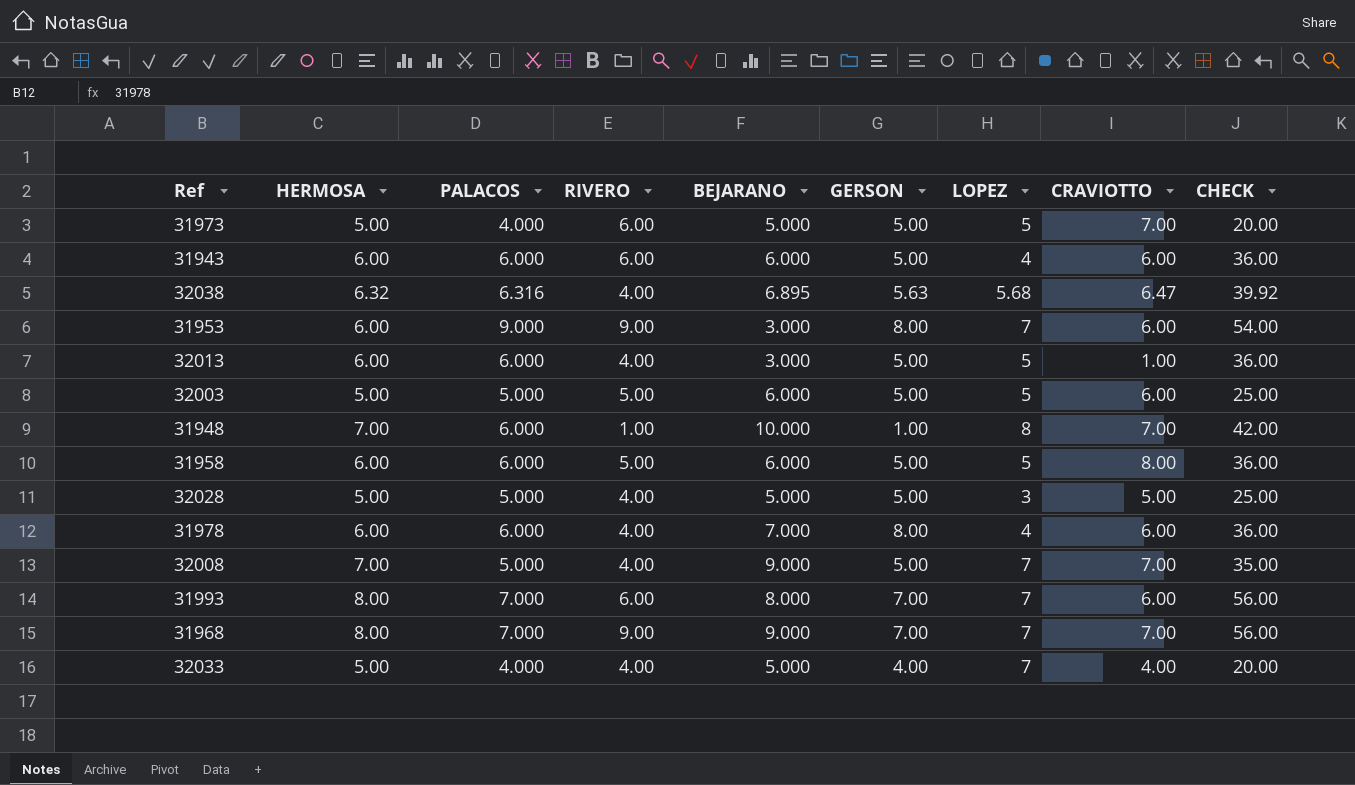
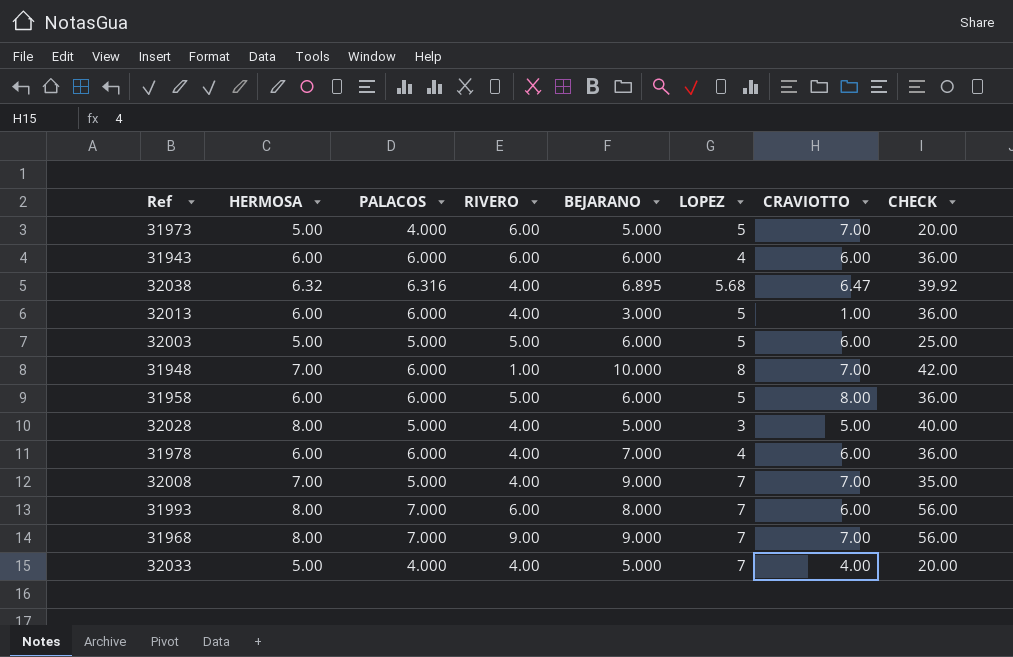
column GERSON | position: 6 -> none
row 31953: 6.00 | 9.000 | 9.00 | 3.000 | 8.00 | 7 | 6.00 | 54.00 -> none
32028 | HERMOSA: 5.00 -> 8.00
32028 | CHECK: 25.00 -> 40.00

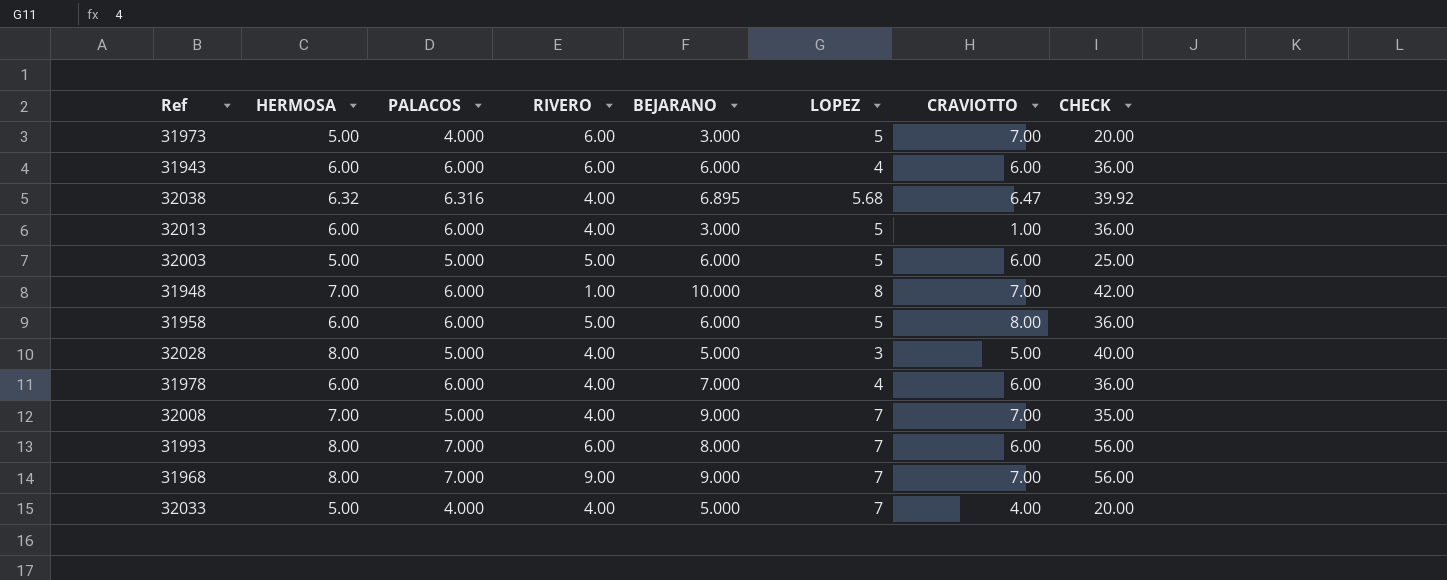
31973 | BEJARANO: 5.000 -> 3.000

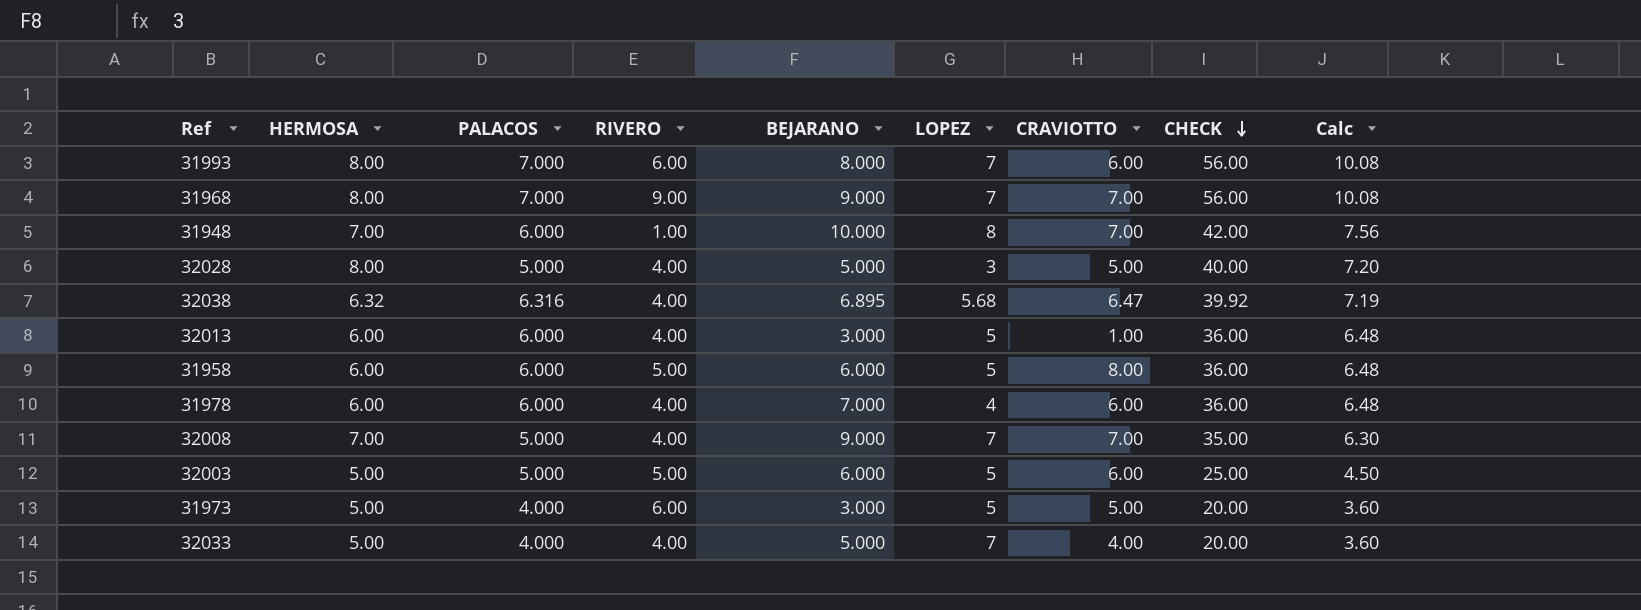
row order: none -> CHECK descending
column Calc | formula: none -> [CHECK] * 0.18
row 31943: 6.00 | 6.000 | 6.00 | 6.000 | 4 | 6.00 | 36.00 -> none
31973 | CRAVIOTTO: 7.00 -> 5.00

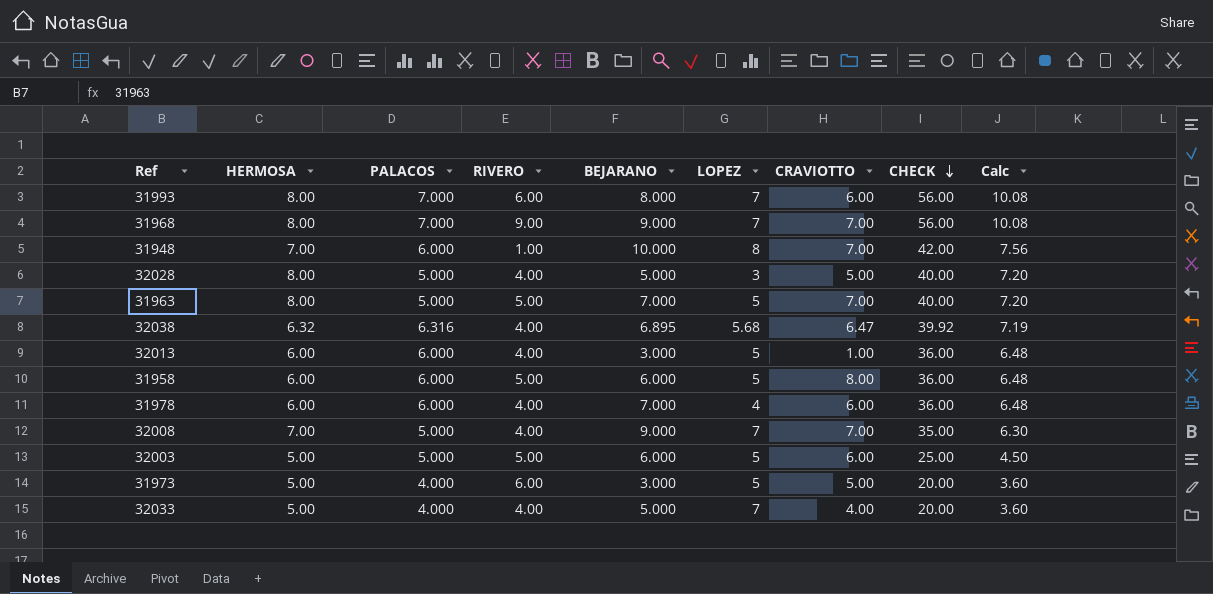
row 31963: none -> 8.00 | 5.000 | 5.00 | 7.000 | 5 | 7.00 | 40.00 | 7.20

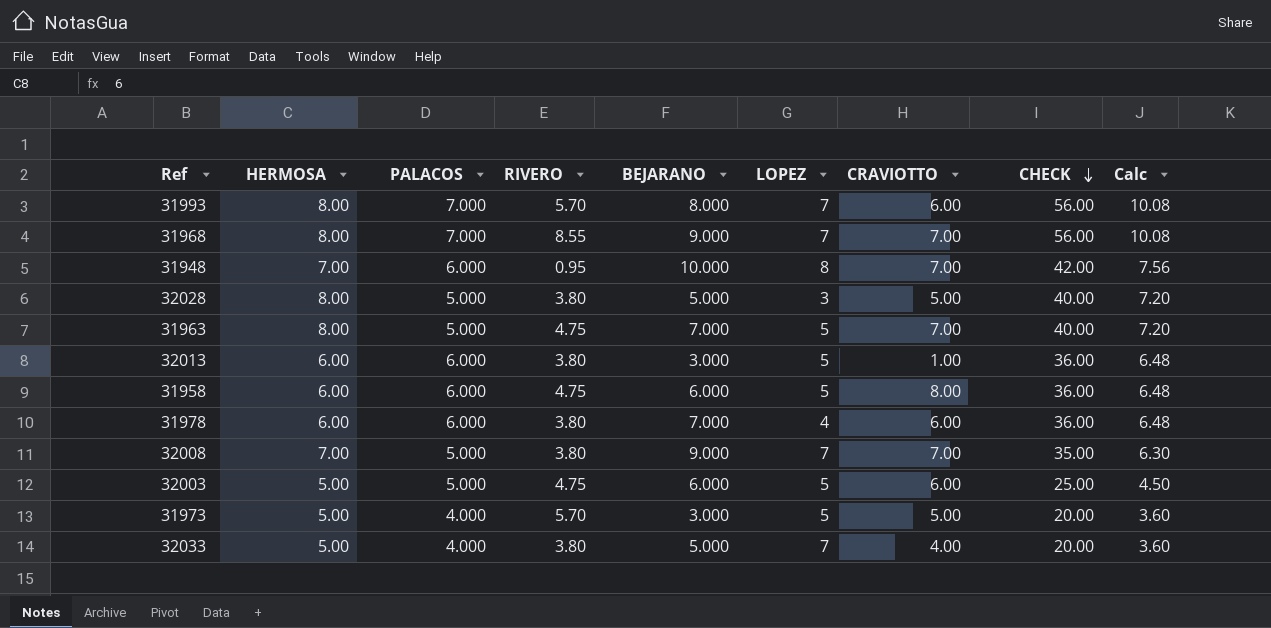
row 32038: 6.32 | 6.316 | 4.00 | 6.895 | 5.68 | 6.47 | 39.92 | 7.19 -> none
31993 | RIVERO: 6.00 -> 5.70
31968 | RIVERO: 9.00 -> 8.55
31948 | RIVERO: 1.00 -> 0.95
32028 | RIVERO: 4.00 -> 3.80
31963 | RIVERO: 5.00 -> 4.75
32013 | RIVERO: 4.00 -> 3.80
31958 | RIVERO: 5.00 -> 4.75
31978 | RIVERO: 4.00 -> 3.80
32008 | RIVERO: 4.00 -> 3.80
32003 | RIVERO: 5.00 -> 4.75
31973 | RIVERO: 6.00 -> 5.70
32033 | RIVERO: 4.00 -> 3.80

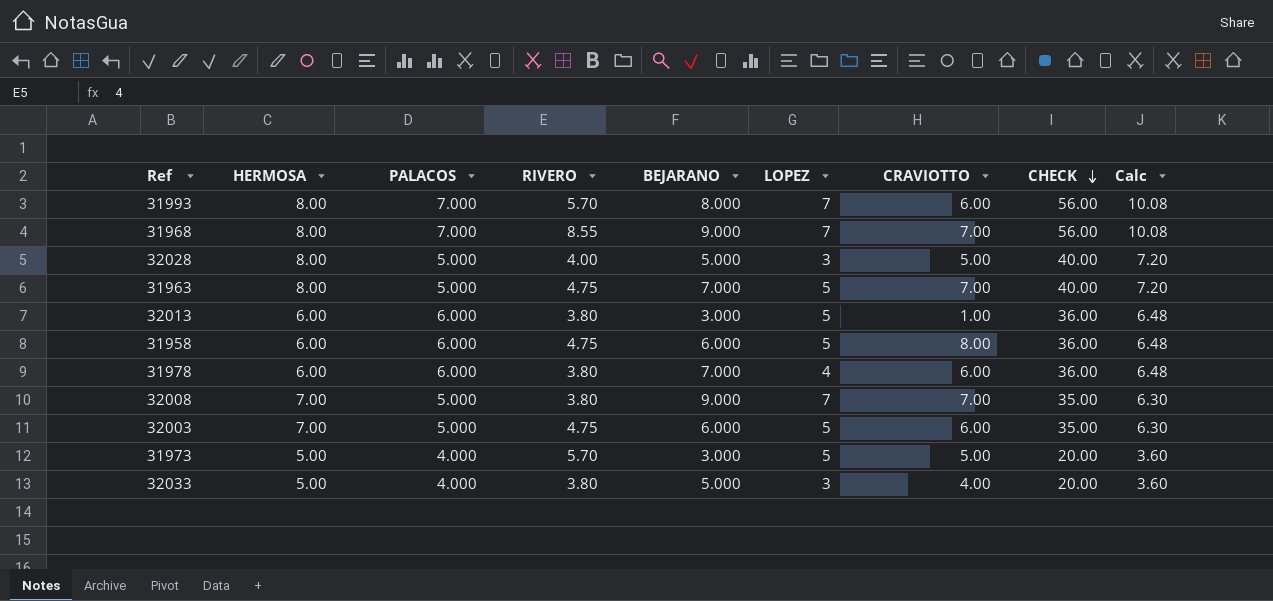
row 31948: 7.00 | 6.000 | 0.95 | 10.000 | 8 | 7.00 | 42.00 | 7.56 -> none
32028 | RIVERO: 3.80 -> 4.00
32003 | HERMOSA: 5.00 -> 7.00
32003 | CHECK: 25.00 -> 35.00
32003 | Calc: 4.50 -> 6.30
32033 | LOPEZ: 7 -> 3

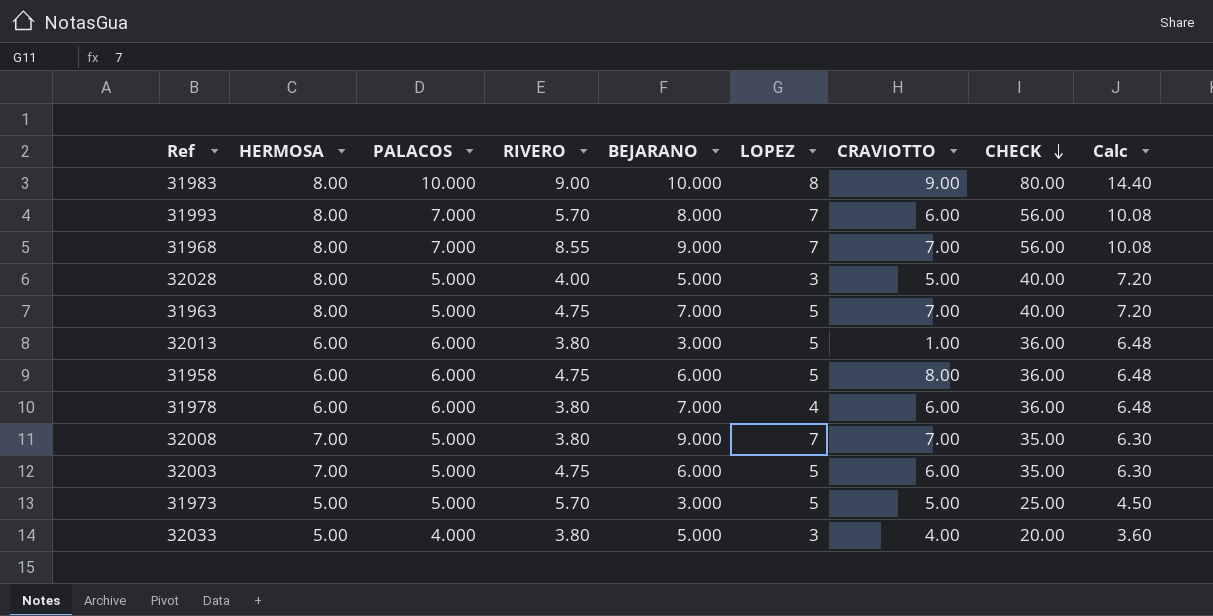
row 31983: none -> 8.00 | 10.000 | 9.00 | 10.000 | 8 | 9.00 | 80.00 | 14.40
31973 | PALACOS: 4.000 -> 5.000
31973 | CHECK: 20.00 -> 25.00
31973 | Calc: 3.60 -> 4.50

